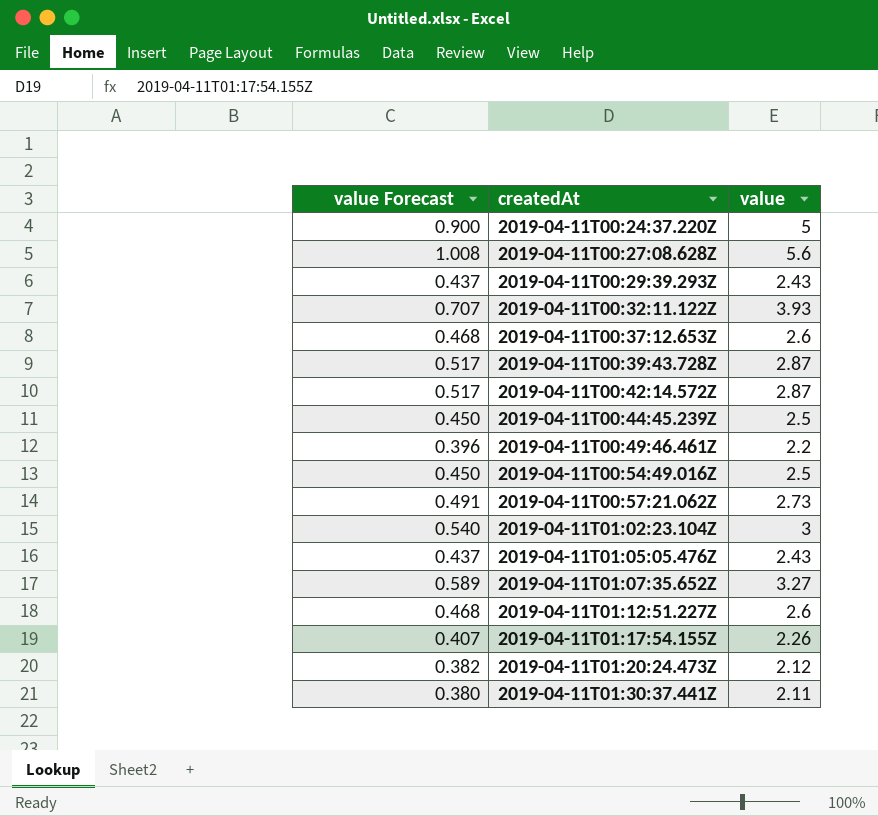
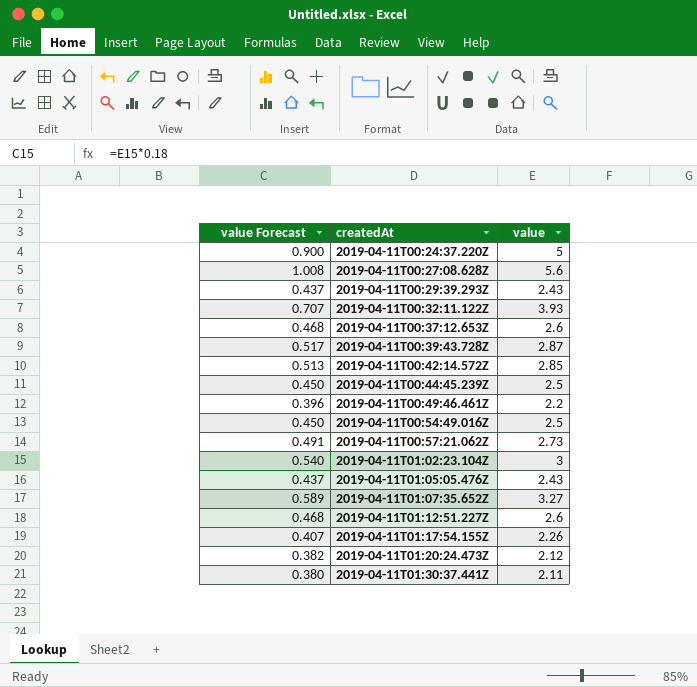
2019-04-11T00:42:14.572Z | value Forecast: 0.517 -> 0.513
2019-04-11T00:42:14.572Z | value: 2.87 -> 2.85

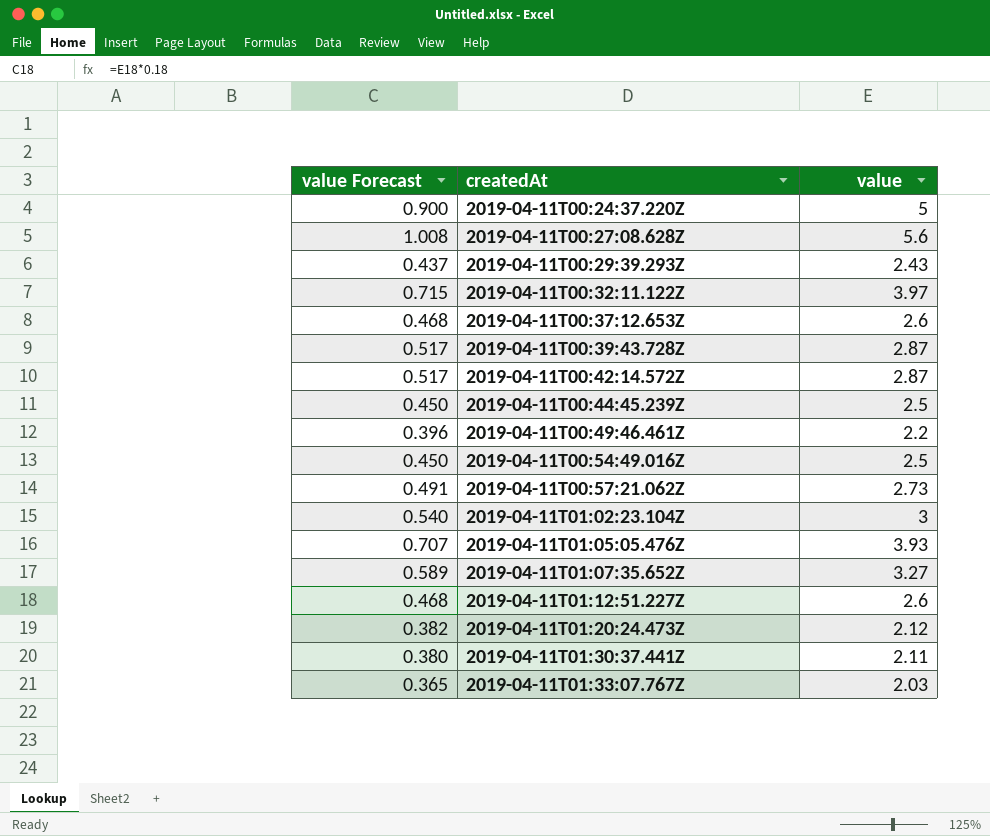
row 2019-04-11T01:17:54.155Z: 0.407 | 2.26 -> none
2019-04-11T00:32:11.122Z | value Forecast: 0.707 -> 0.715
2019-04-11T00:32:11.122Z | value: 3.93 -> 3.97
2019-04-11T00:42:14.572Z | value Forecast: 0.513 -> 0.517
2019-04-11T00:42:14.572Z | value: 2.85 -> 2.87
2019-04-11T01:05:05.476Z | value Forecast: 0.437 -> 0.707
2019-04-11T01:05:05.476Z | value: 2.43 -> 3.93
row 2019-04-11T01:33:07.767Z: none -> 0.365 | 2.03

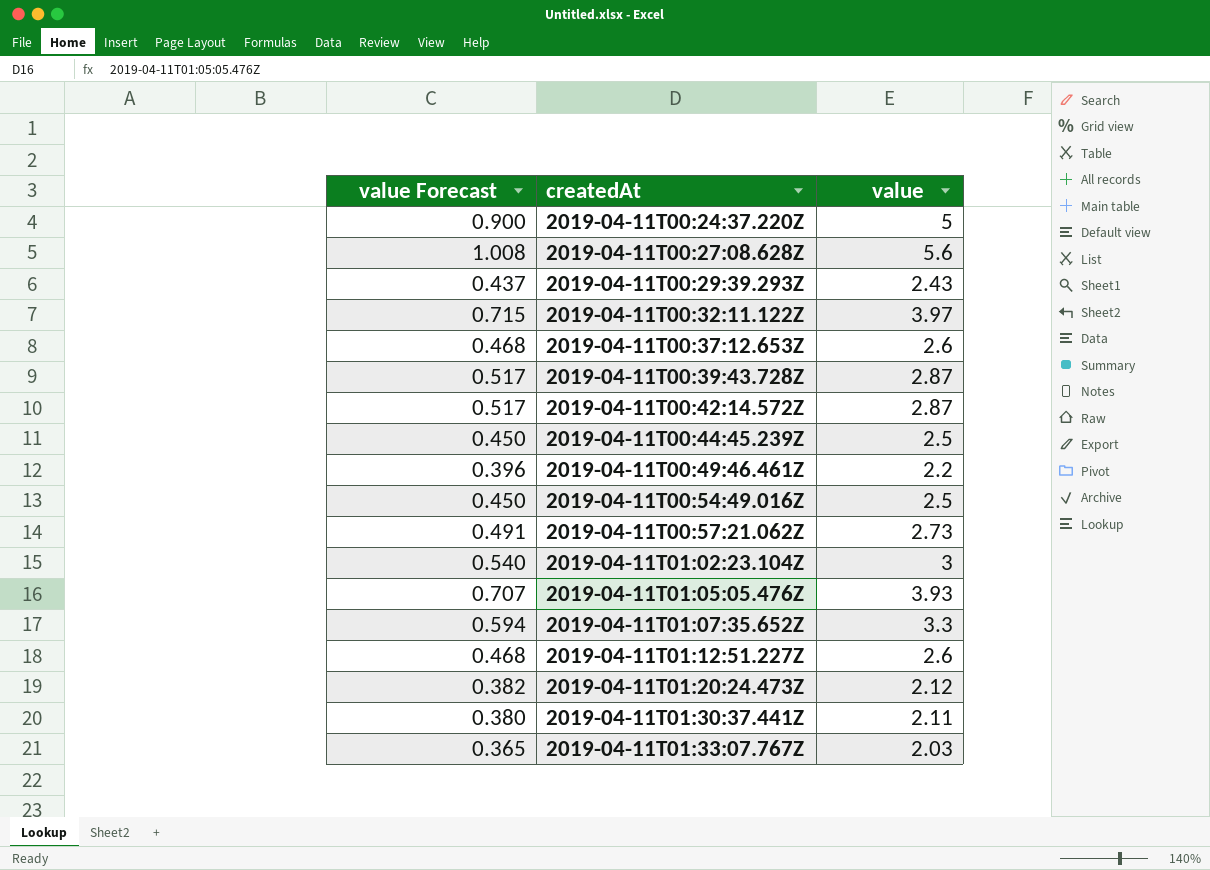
2019-04-11T01:07:35.652Z | value Forecast: 0.589 -> 0.594
2019-04-11T01:07:35.652Z | value: 3.27 -> 3.3

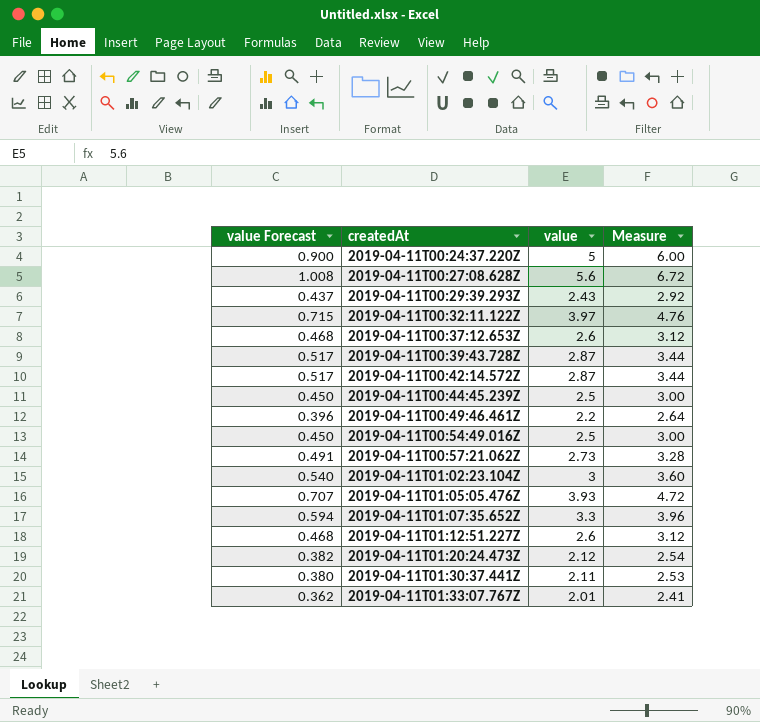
column Measure | formula: none -> [value] * 1.2
2019-04-11T01:33:07.767Z | value Forecast: 0.365 -> 0.362
2019-04-11T01:33:07.767Z | value: 2.03 -> 2.01

